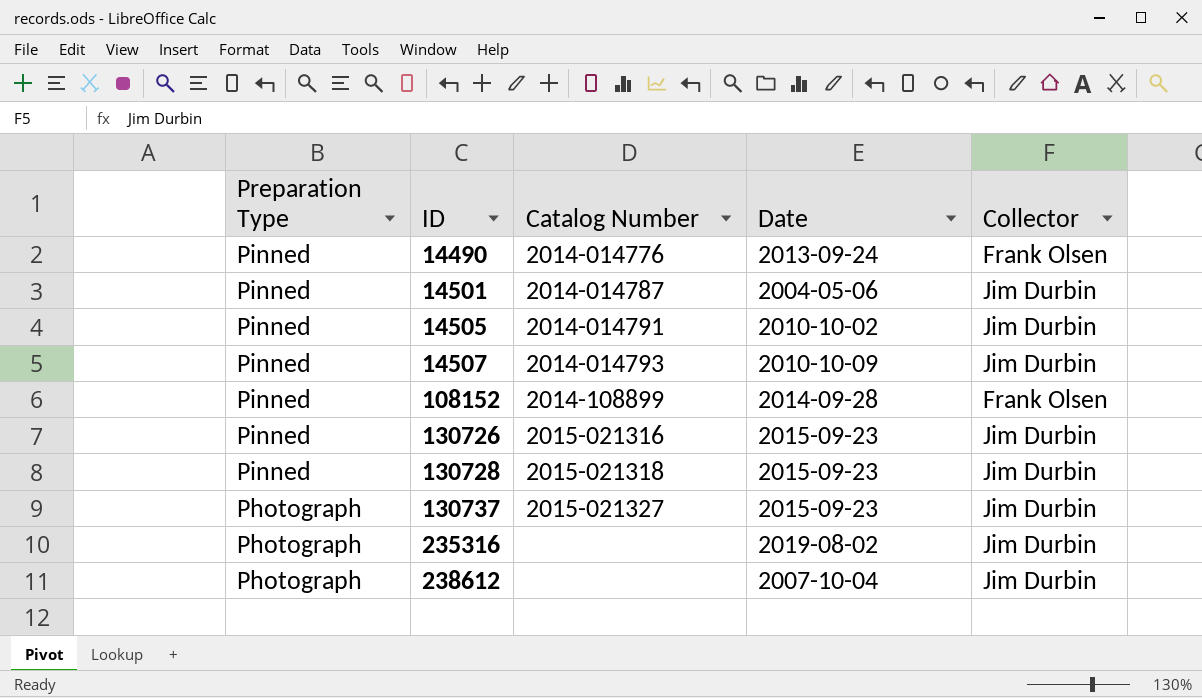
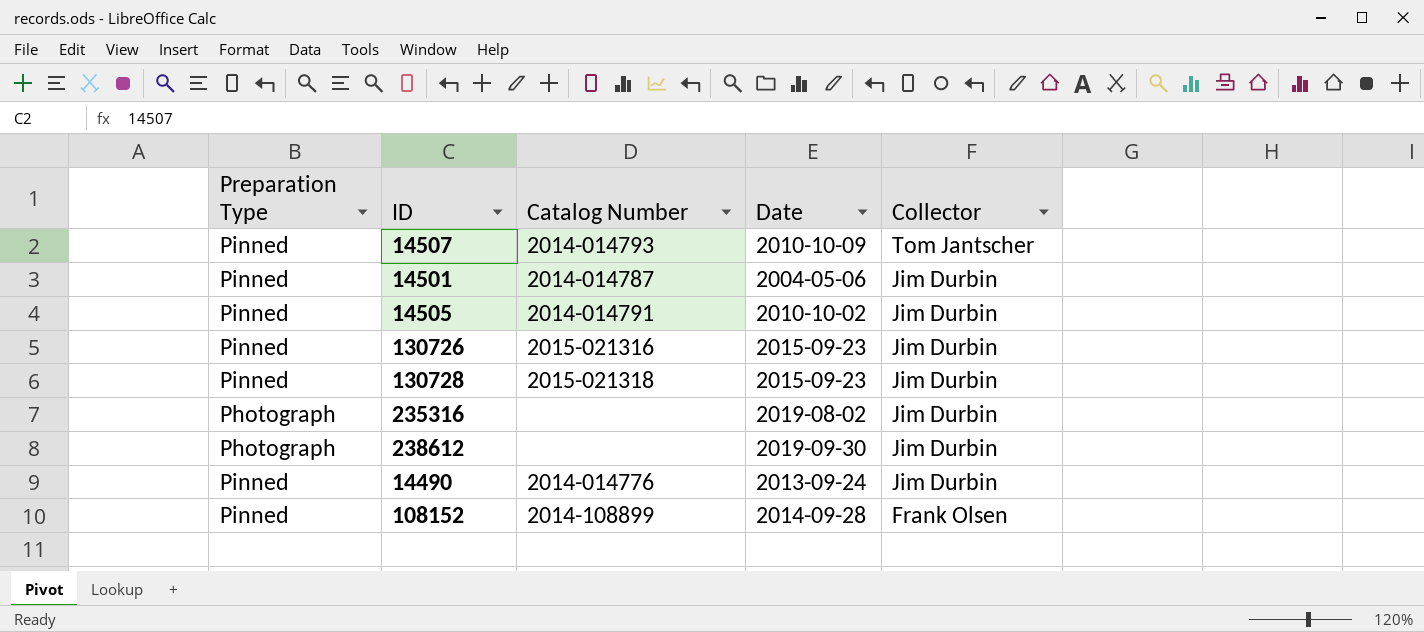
row order: Preparation Type descending -> Collector descending
row 130737: Photograph | 2015-021327 | 2015-09-23 | Jim Durbin -> none
14507 | Collector: Jim Durbin -> Tom Jantscher
238612 | Date: 2007-10-04 -> 2019-09-30
14490 | Collector: Frank Olsen -> Jim Durbin

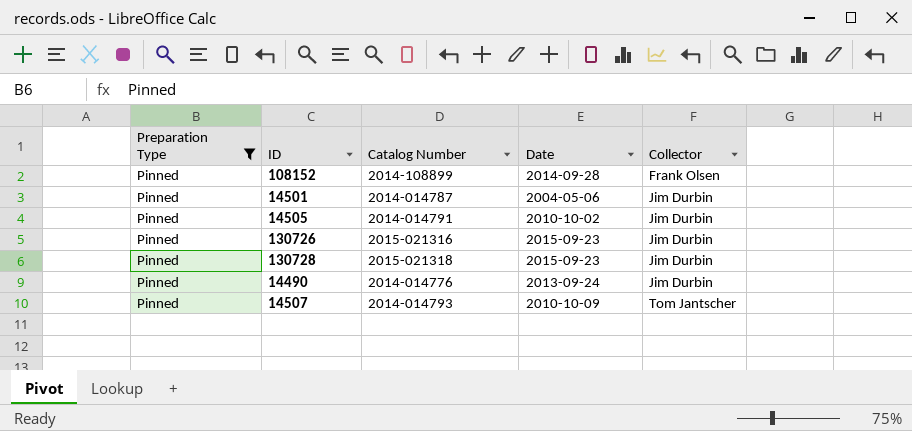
filter: none -> Preparation Type = Pinned
row order: Collector descending -> Collector ascending

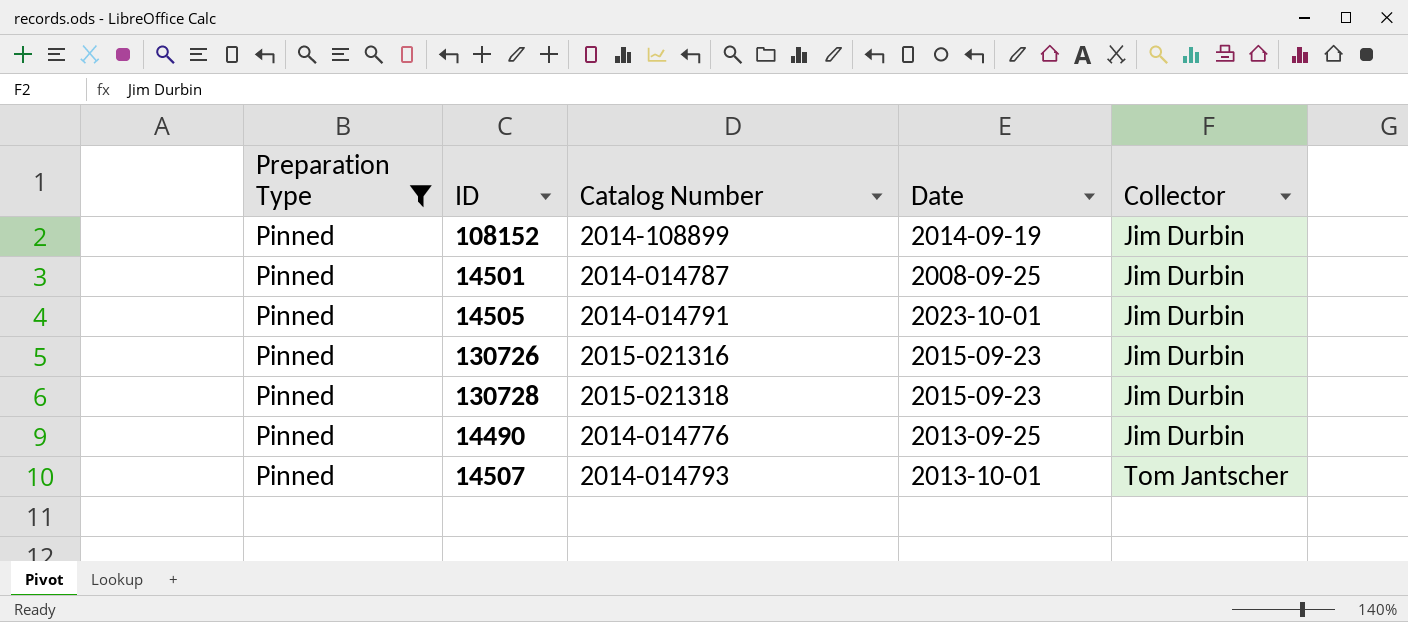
108152 | Date: 2014-09-28 -> 2014-09-19
108152 | Collector: Frank Olsen -> Jim Durbin
14501 | Date: 2004-05-06 -> 2008-09-25
14505 | Date: 2010-10-02 -> 2023-10-01
14490 | Date: 2013-09-24 -> 2013-09-25
14507 | Date: 2010-10-09 -> 2013-10-01

